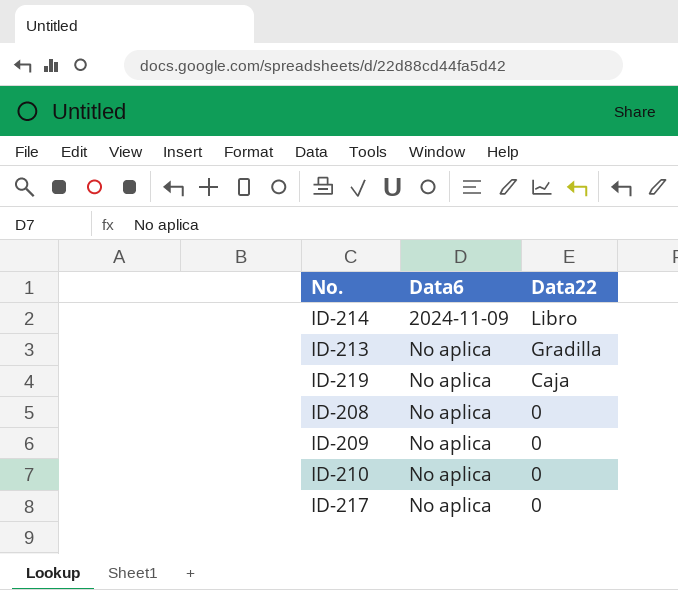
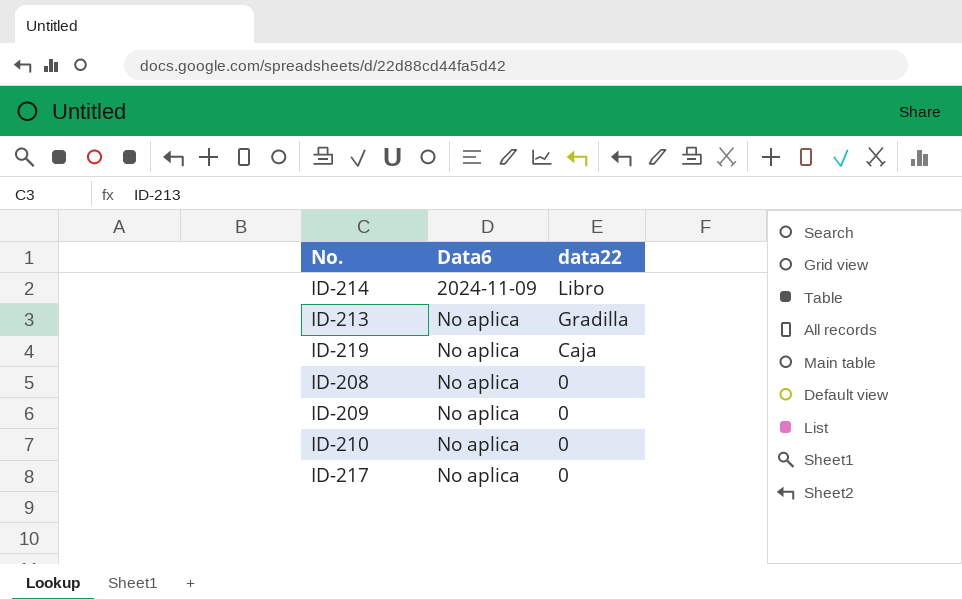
column name: Data22 -> data22

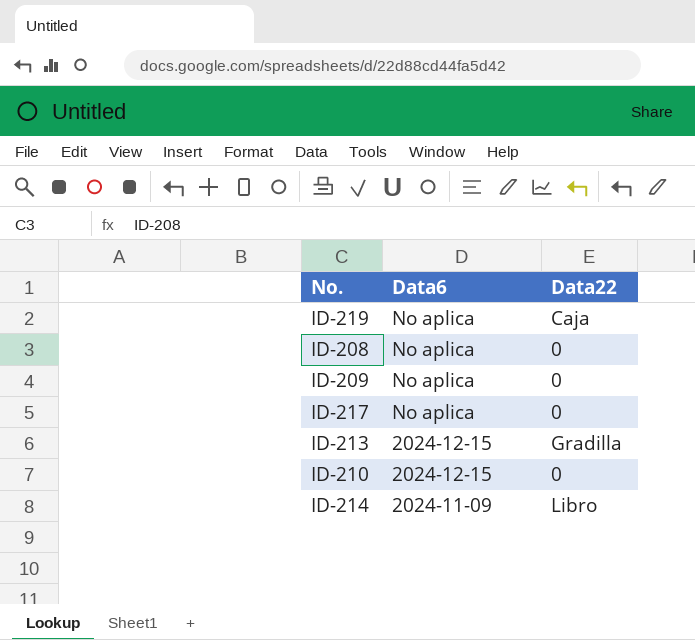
row order: Data6 ascending -> Data6 descending
column name: data22 -> Data22
ID-213 | Data6: No aplica -> 2024-12-15
ID-210 | Data6: No aplica -> 2024-12-15

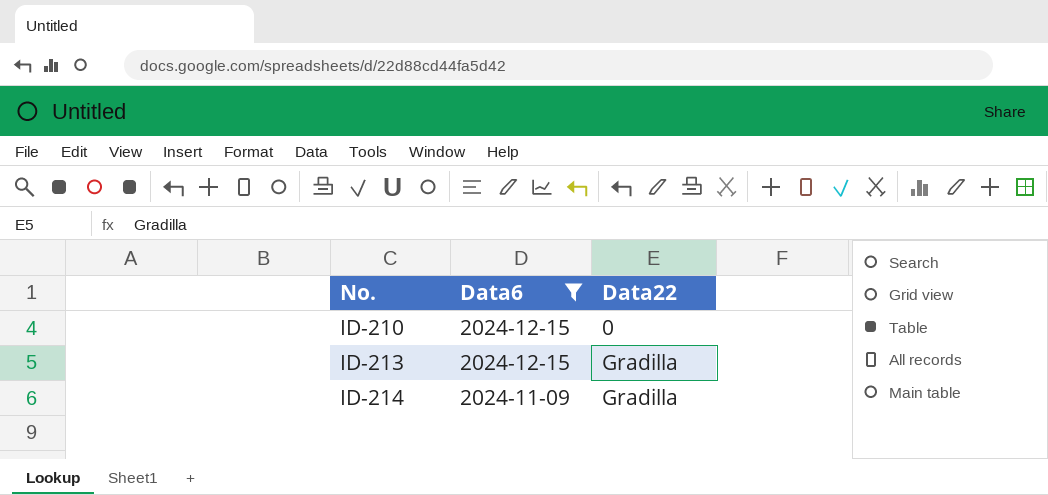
filter: none -> Data6 != No aplica
row order: Data6 descending -> No. ascending
ID-214 | Data22: Libro -> Gradilla

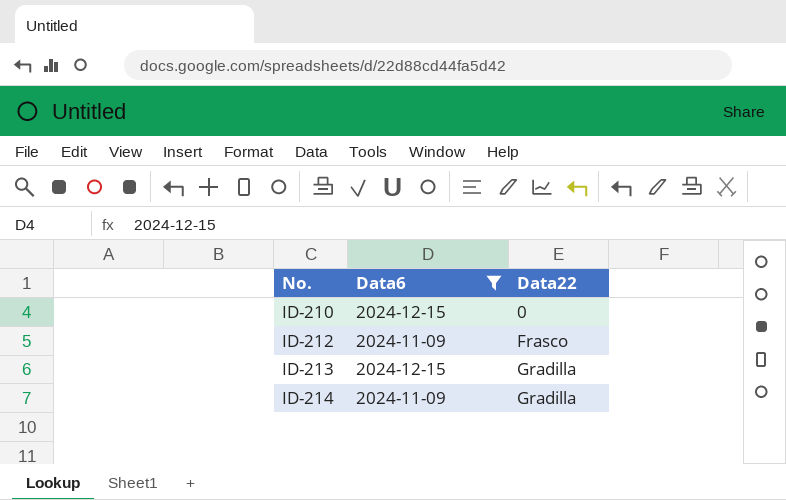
row ID-212: none -> 2024-11-09 | Frasco

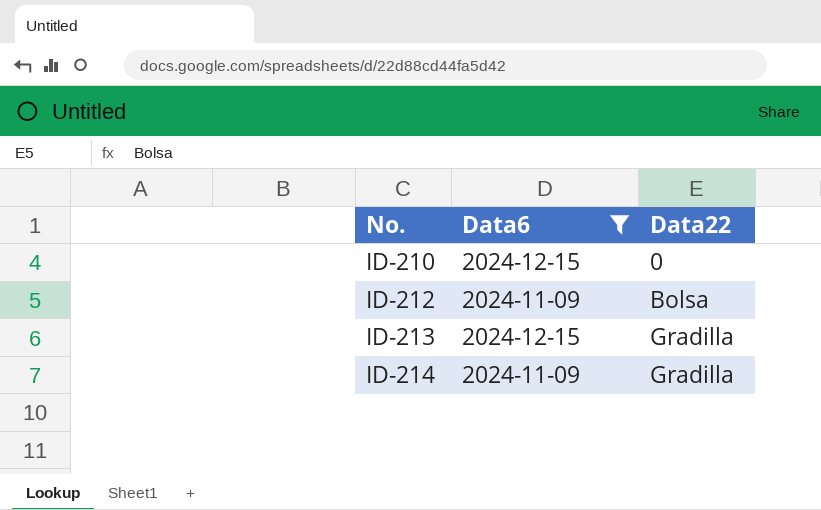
ID-212 | Data22: Frasco -> Bolsa

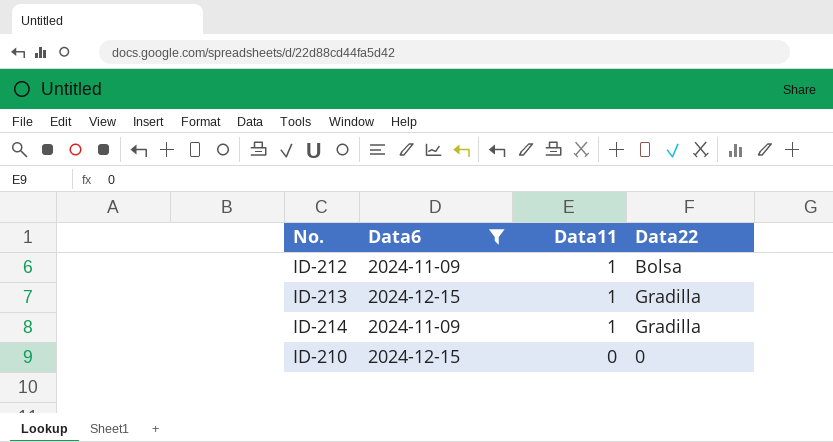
row order: No. ascending -> Data11 descending
column Data11 | position: none -> 3

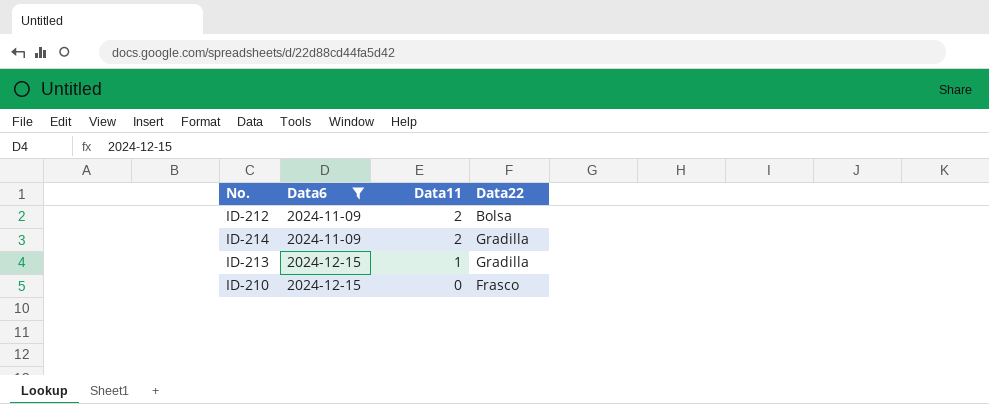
row order: Data11 descending -> Data6 ascending
ID-212 | Data11: 1 -> 2
ID-214 | Data11: 1 -> 2
ID-210 | Data22: 0 -> Frasco

